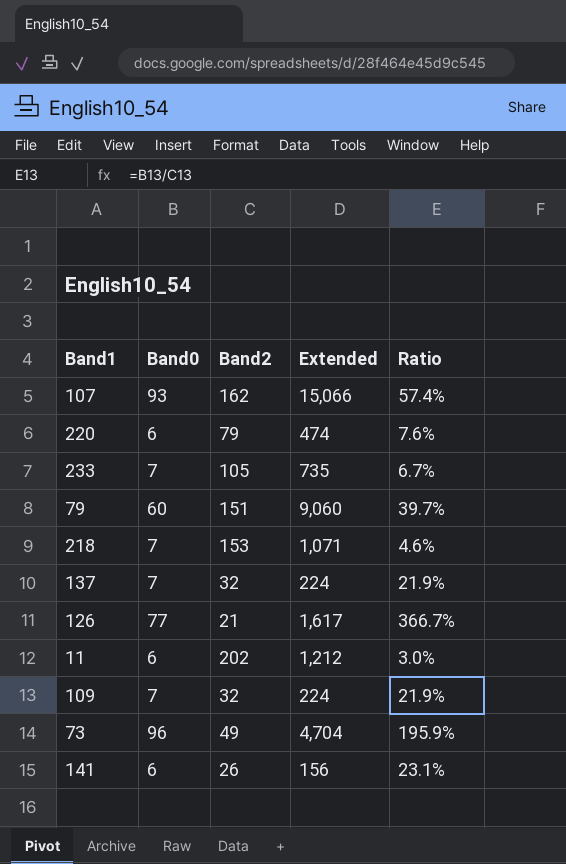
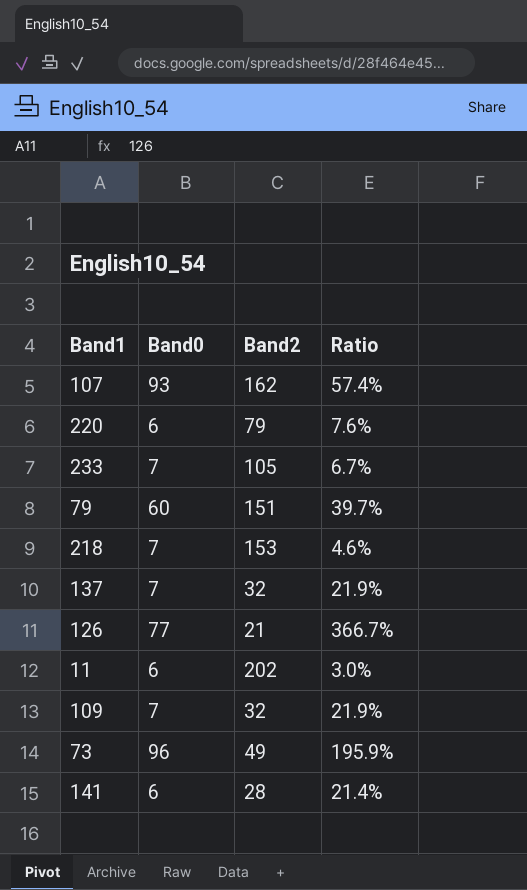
column Extended | formula: [Band0] * [Band2] -> none
141 | Band2: 26 -> 28
141 | Ratio: 23.1% -> 21.4%

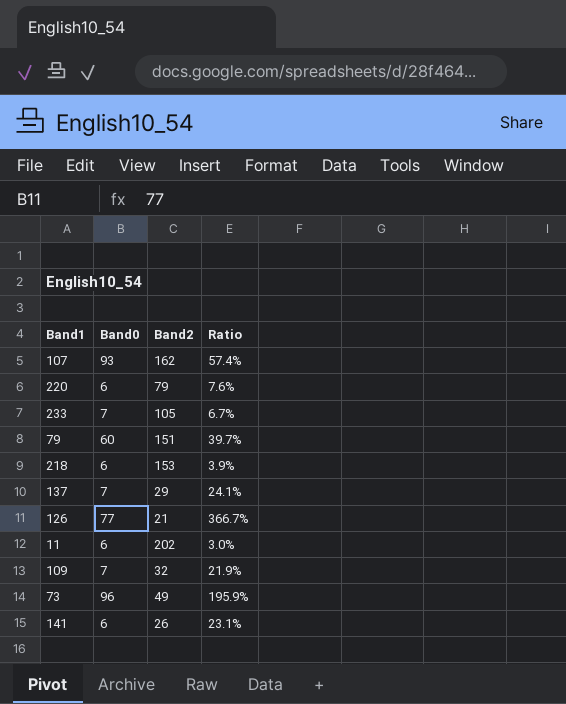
218 | Band0: 7 -> 6
218 | Ratio: 4.6% -> 3.9%
137 | Band2: 32 -> 29
137 | Ratio: 21.9% -> 24.1%
141 | Band2: 28 -> 26
141 | Ratio: 21.4% -> 23.1%

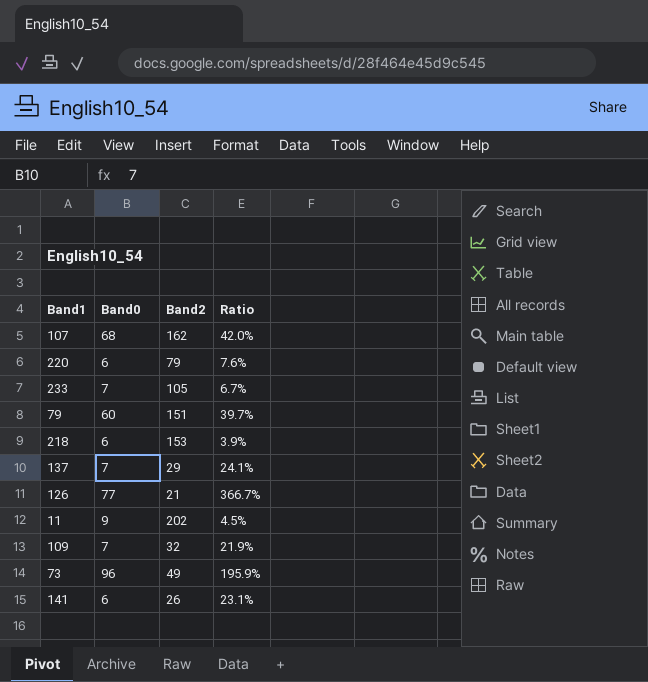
107 | Band0: 93 -> 68
107 | Ratio: 57.4% -> 42.0%
11 | Band0: 6 -> 9
11 | Ratio: 3.0% -> 4.5%

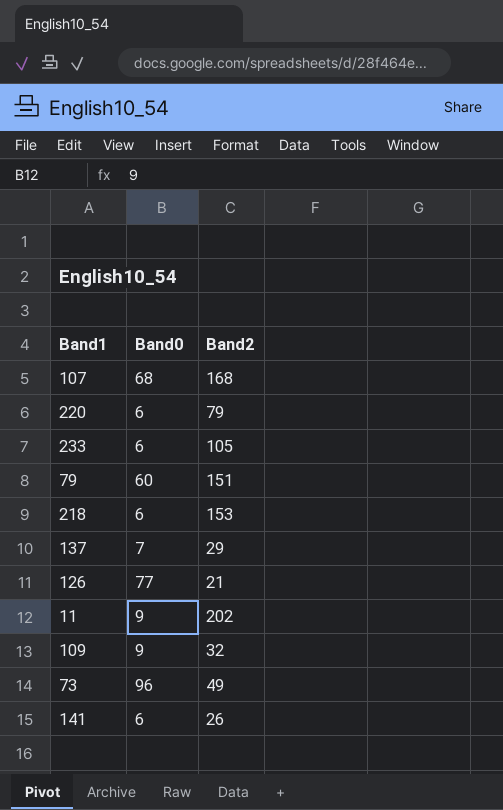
column Ratio | formula: [Band0] / [Band2] -> none
107 | Band2: 162 -> 168
233 | Band0: 7 -> 6
109 | Band0: 7 -> 9

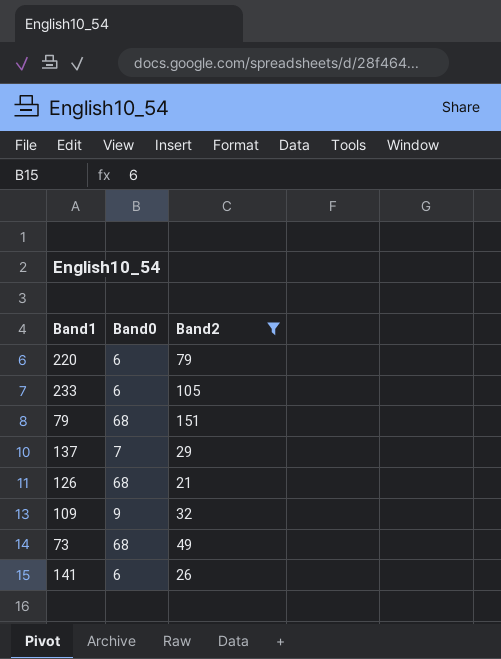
filter: none -> Band2 <= 151
79 | Band0: 60 -> 68
126 | Band0: 77 -> 68
73 | Band0: 96 -> 68

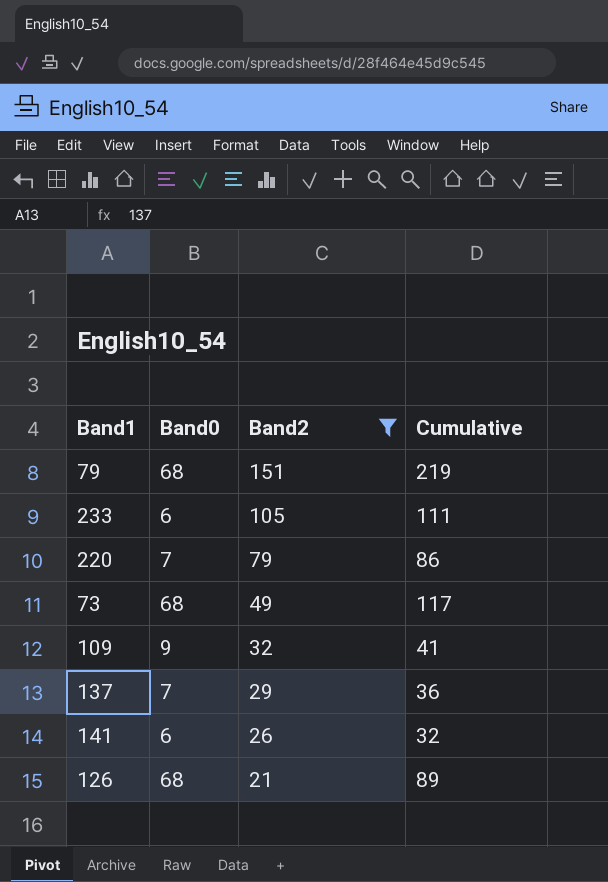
row order: none -> Band2 descending
column Cumulative | formula: none -> [Band0] + [Band2]
220 | Band0: 6 -> 7

